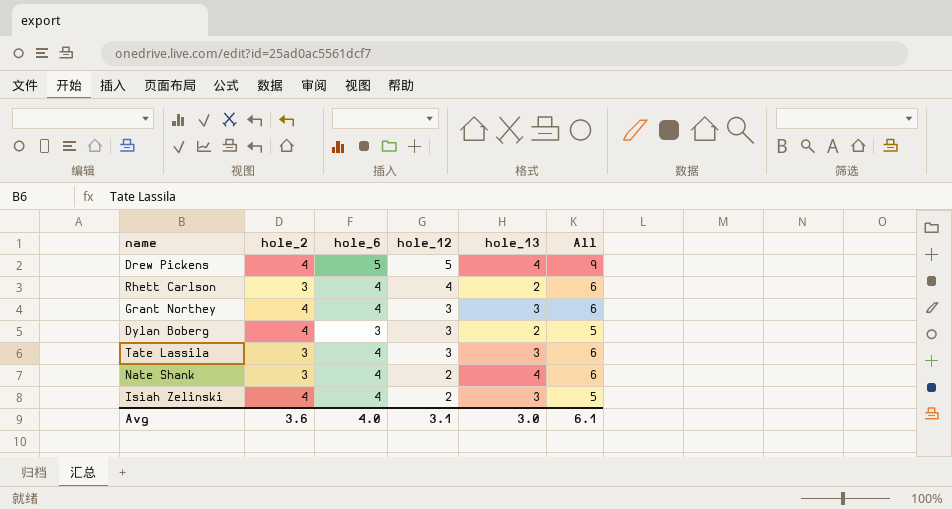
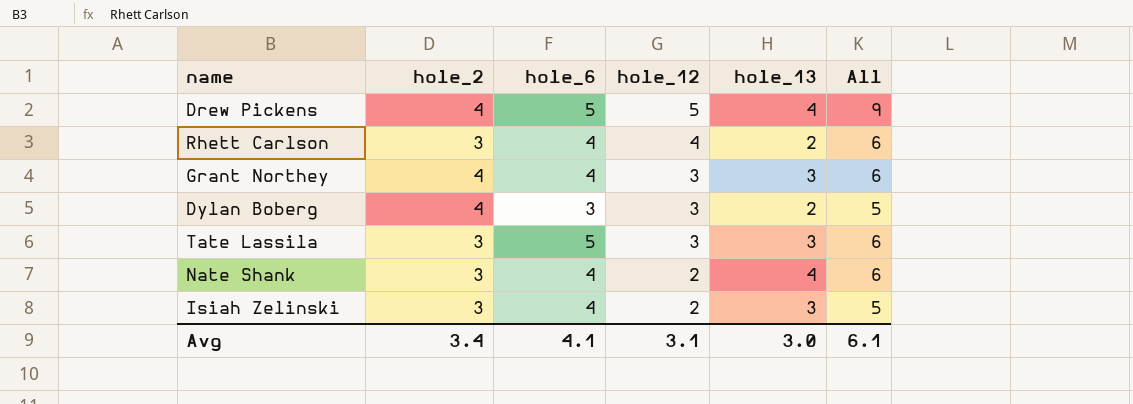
Tate Lassila | hole_6: 4 -> 5
Isiah Zelinski | hole_2: 4 -> 3
Avg | hole_2: 3.6 -> 3.4
Avg | hole_6: 4.0 -> 4.1

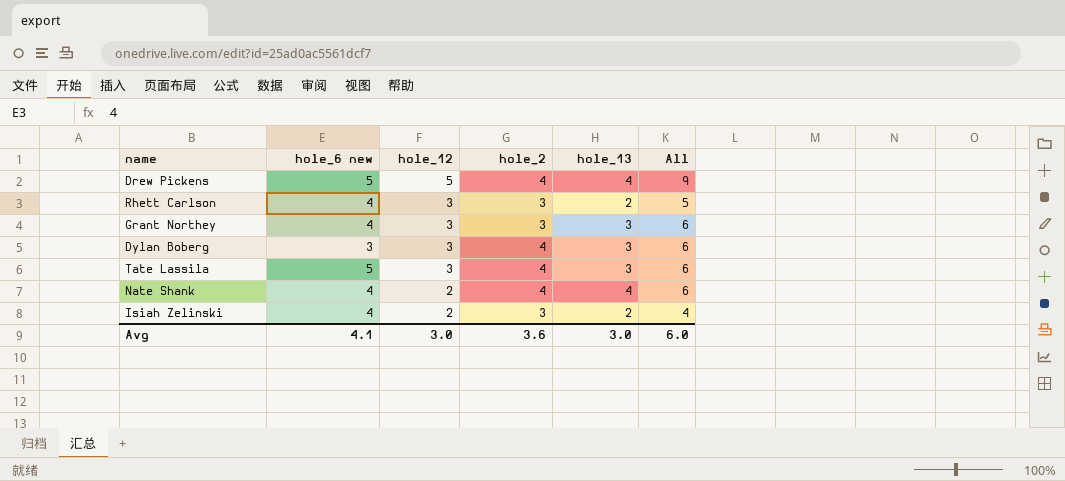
column name: hole_6 -> hole_6 new
column hole_2 | position: 2 -> 4
Rhett Carlson | hole_12: 4 -> 3
Rhett Carlson | All: 6 -> 5
Grant Northey | hole_2: 4 -> 3
Dylan Boberg | hole_13: 2 -> 3
Dylan Boberg | All: 5 -> 6
Tate Lassila | hole_2: 3 -> 4
Nate Shank | hole_2: 3 -> 4
Isiah Zelinski | hole_13: 3 -> 2
Isiah Zelinski | All: 5 -> 4
Avg | hole_12: 3.1 -> 3.0
Avg | hole_2: 3.4 -> 3.6
Avg | All: 6.1 -> 6.0

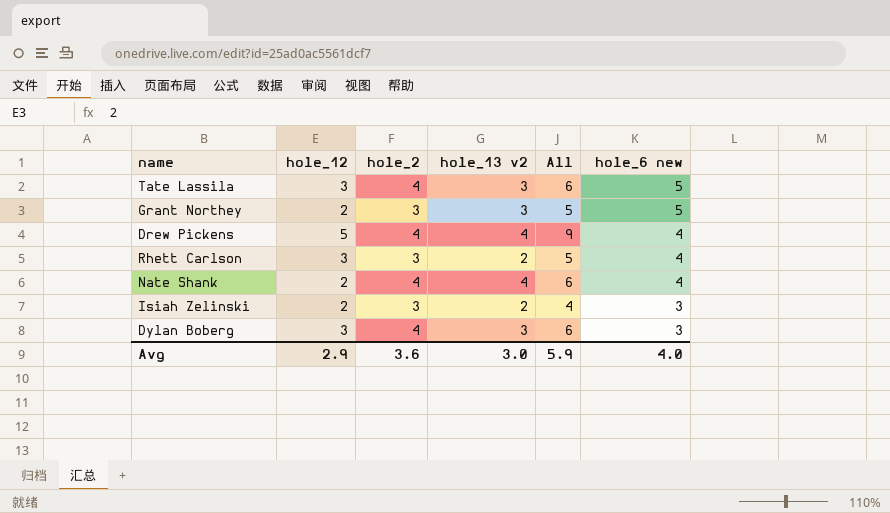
row order: hole_12 descending -> hole_6 new descending
column name: hole_13 -> hole_13 v2
column hole_6 new | position: 2 -> 6
Grant Northey | hole_12: 3 -> 2
Grant Northey | All: 6 -> 5
Grant Northey | hole_6 new: 4 -> 5
Drew Pickens | hole_6 new: 5 -> 4
Isiah Zelinski | hole_6 new: 4 -> 3
Avg | hole_12: 3.0 -> 2.9
Avg | All: 6.0 -> 5.9
Avg | hole_6 new: 4.1 -> 4.0

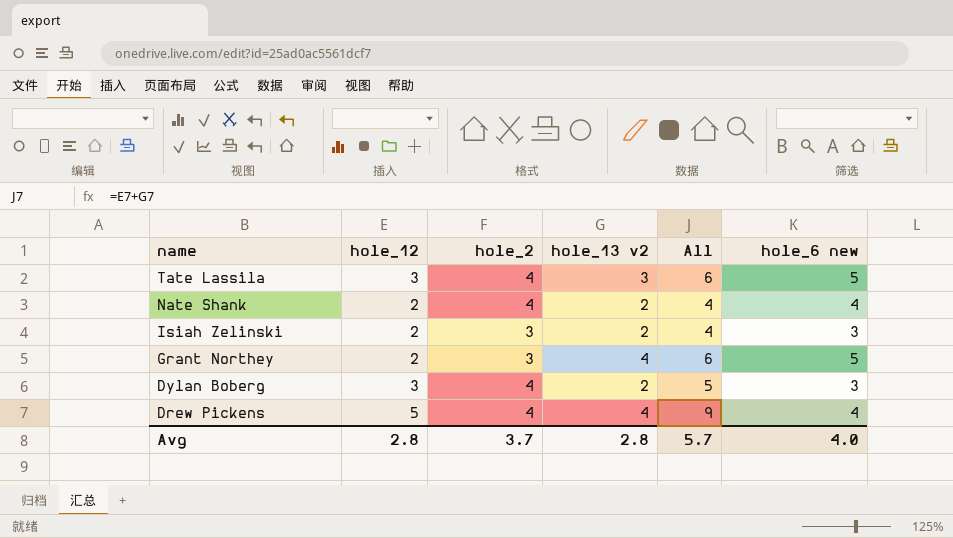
row order: hole_6 new descending -> name descending
row Rhett Carlson: 3 | 3 | 2 | 5 | 4 -> none
Nate Shank | hole_13 v2: 4 -> 2
Nate Shank | All: 6 -> 4
Grant Northey | hole_13 v2: 3 -> 4
Grant Northey | All: 5 -> 6
Dylan Boberg | hole_13 v2: 3 -> 2
Dylan Boberg | All: 6 -> 5
Avg | hole_12: 2.9 -> 2.8
Avg | hole_2: 3.6 -> 3.7
Avg | hole_13 v2: 3.0 -> 2.8
Avg | All: 5.9 -> 5.7

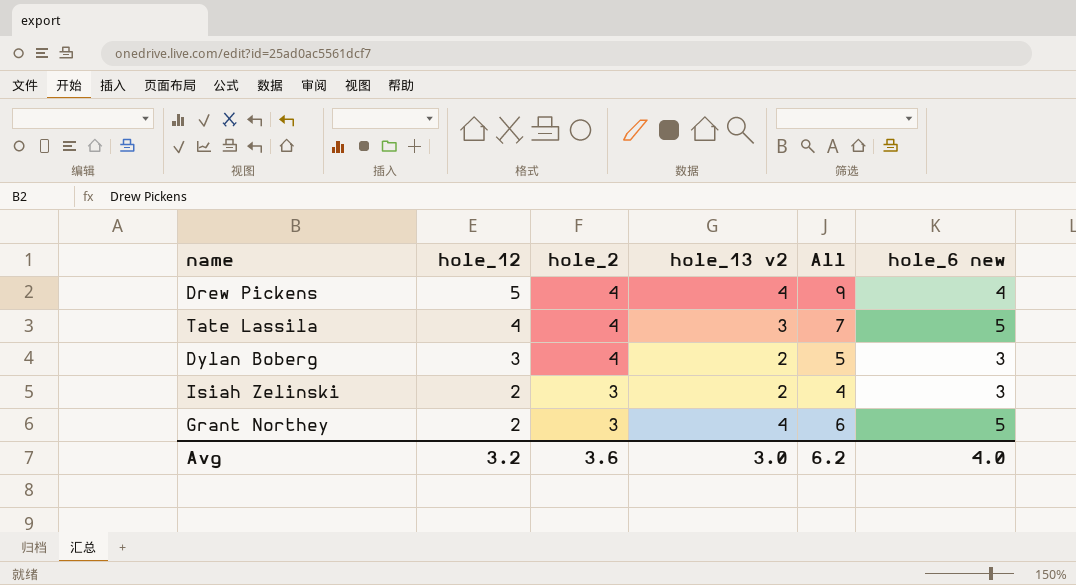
row order: name descending -> hole_12 descending
row Nate Shank: 2 | 4 | 2 | 4 | 4 -> none
Tate Lassila | hole_12: 3 -> 4
Tate Lassila | All: 6 -> 7
Avg | hole_12: 2.8 -> 3.2
Avg | hole_2: 3.7 -> 3.6
Avg | hole_13 v2: 2.8 -> 3.0
Avg | All: 5.7 -> 6.2

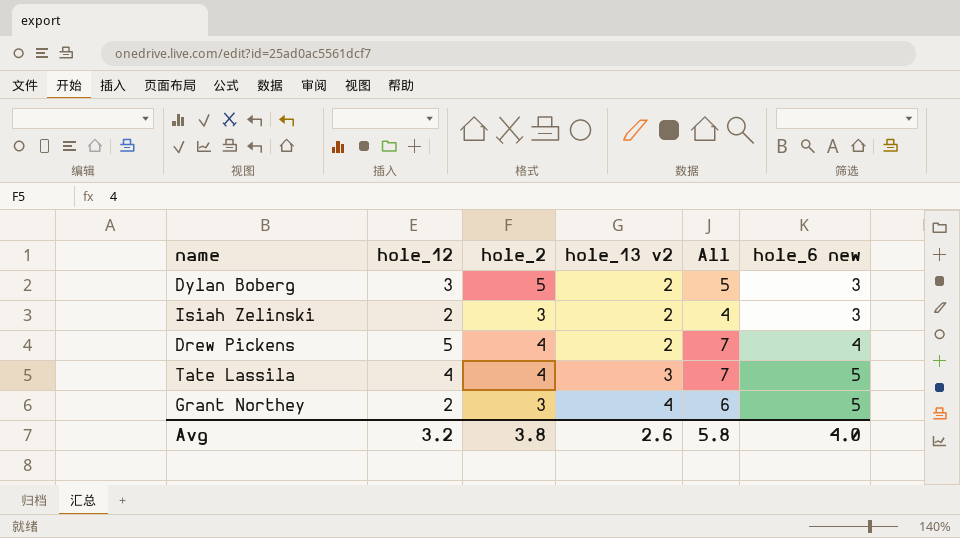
row order: hole_12 descending -> hole_13 v2 ascending
Dylan Boberg | hole_2: 4 -> 5
Drew Pickens | hole_13 v2: 4 -> 2
Drew Pickens | All: 9 -> 7
Avg | hole_2: 3.6 -> 3.8
Avg | hole_13 v2: 3.0 -> 2.6
Avg | All: 6.2 -> 5.8

